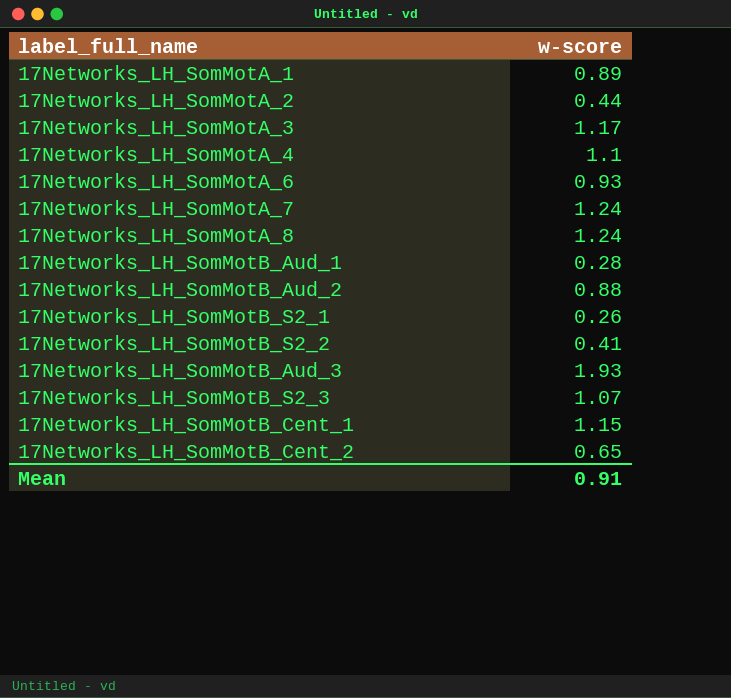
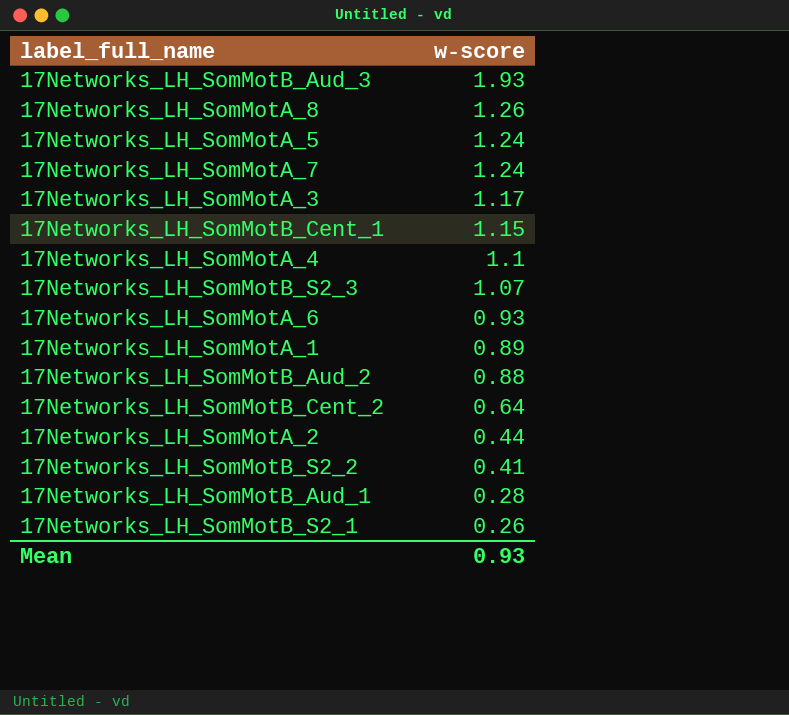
row order: none -> w-score descending
17Networks_LH_SomMotA_8 | w-score: 1.24 -> 1.26
row 17Networks_LH_SomMotA_5: none -> 1.24
17Networks_LH_SomMotB_Cent_2 | w-score: 0.65 -> 0.64
Mean | w-score: 0.91 -> 0.93

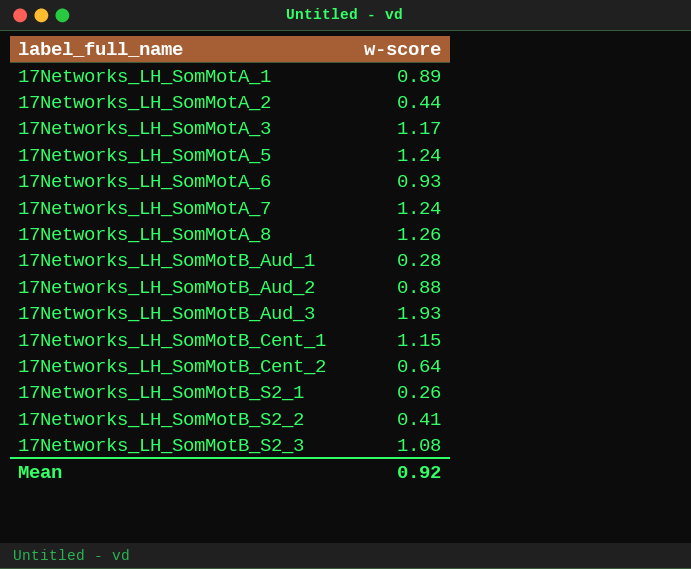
row order: w-score descending -> label_full_name ascending
row 17Networks_LH_SomMotA_4: 1.1 -> none
17Networks_LH_SomMotB_S2_3 | w-score: 1.07 -> 1.08
Mean | w-score: 0.93 -> 0.92

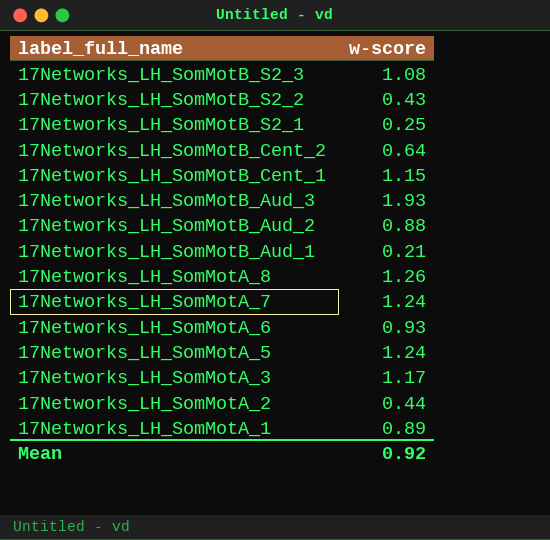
row order: label_full_name ascending -> label_full_name descending
17Networks_LH_SomMotB_S2_2 | w-score: 0.41 -> 0.43
17Networks_LH_SomMotB_S2_1 | w-score: 0.26 -> 0.25
17Networks_LH_SomMotB_Aud_1 | w-score: 0.28 -> 0.21

